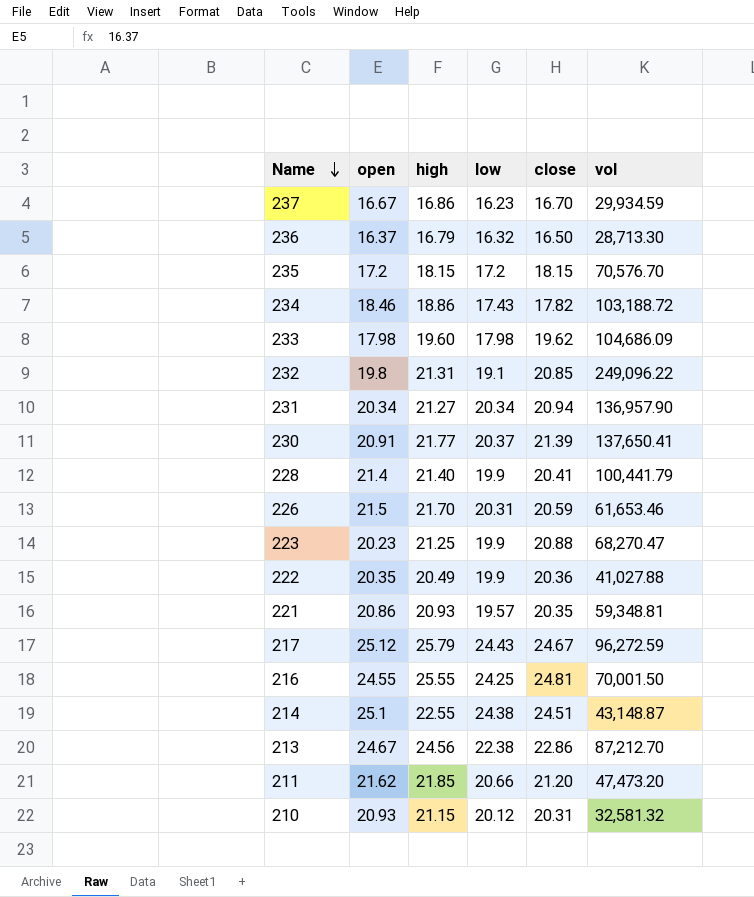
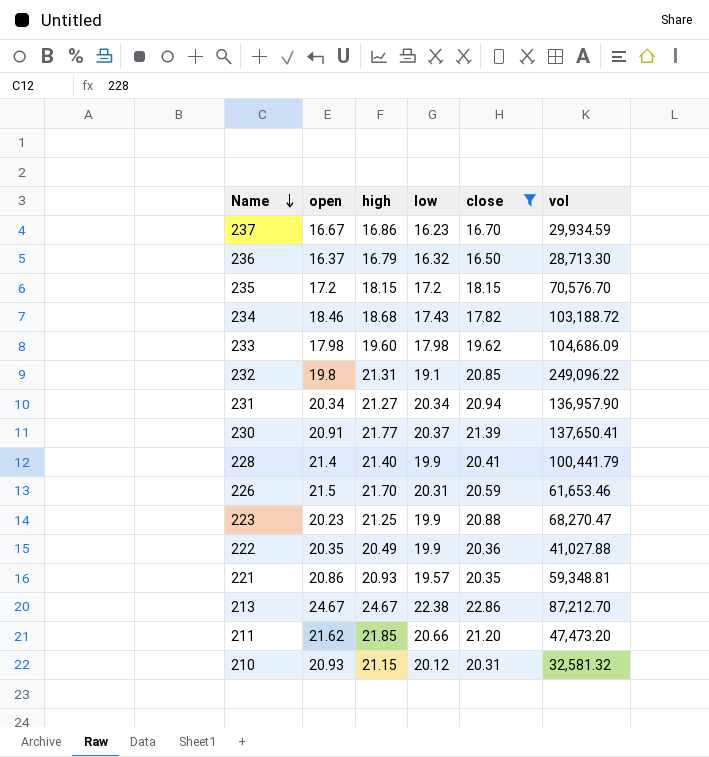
filter: none -> close <= 22.86
234 | high: 18.86 -> 18.68
213 | high: 24.56 -> 24.67

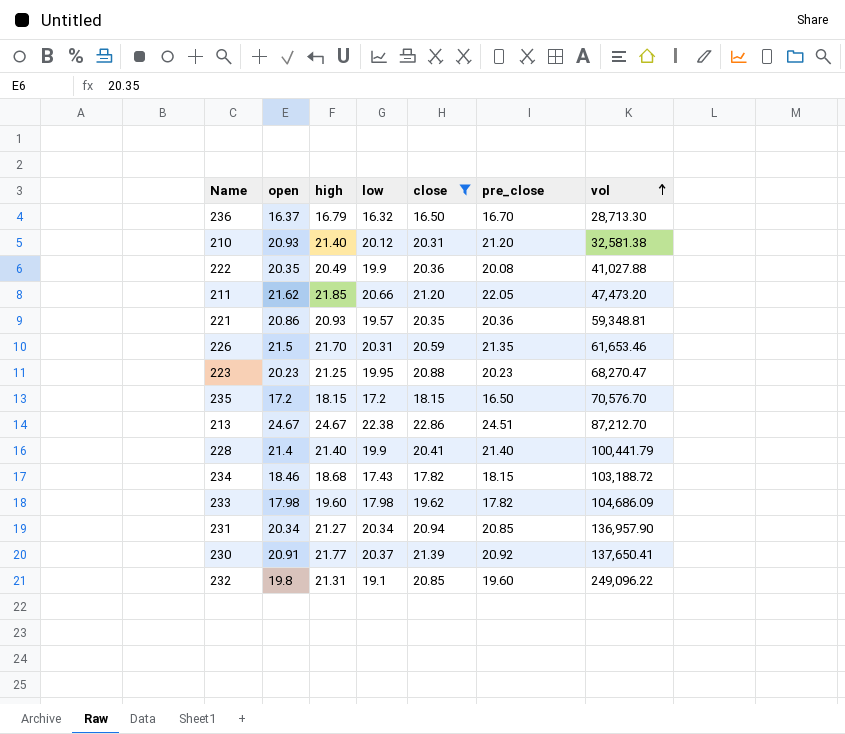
row order: Name descending -> vol ascending
column pre_close | position: none -> 6
row 237: 16.67 | 16.86 | 16.23 | 16.70 | 29,934.59 -> none
210 | high: 21.15 -> 21.40
210 | vol: 32,581.32 -> 32,581.38
223 | low: 19.9 -> 19.95

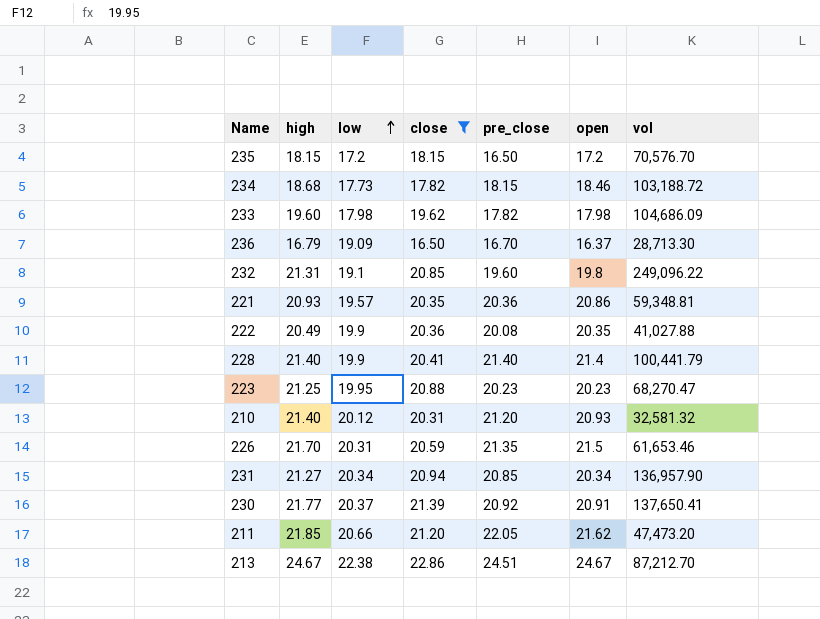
row order: vol ascending -> low ascending
column open | position: 2 -> 6
234 | low: 17.43 -> 17.73
236 | low: 16.32 -> 19.09
210 | vol: 32,581.38 -> 32,581.32

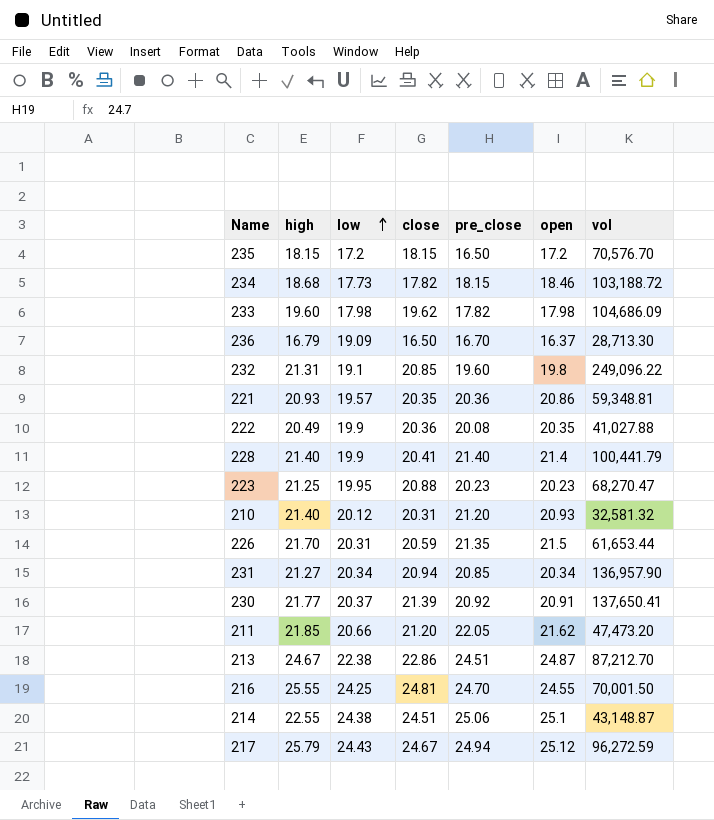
filter: close <= 22.86 -> none
226 | vol: 61,653.46 -> 61,653.44
213 | open: 24.67 -> 24.87

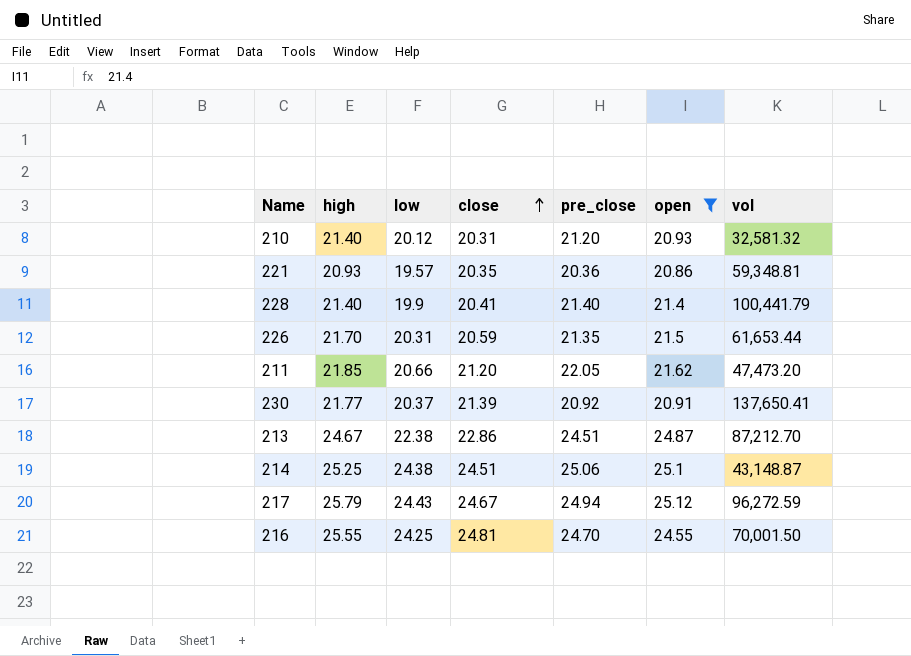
filter: none -> open >= 20.86
row order: low ascending -> close ascending
214 | high: 22.55 -> 25.25

